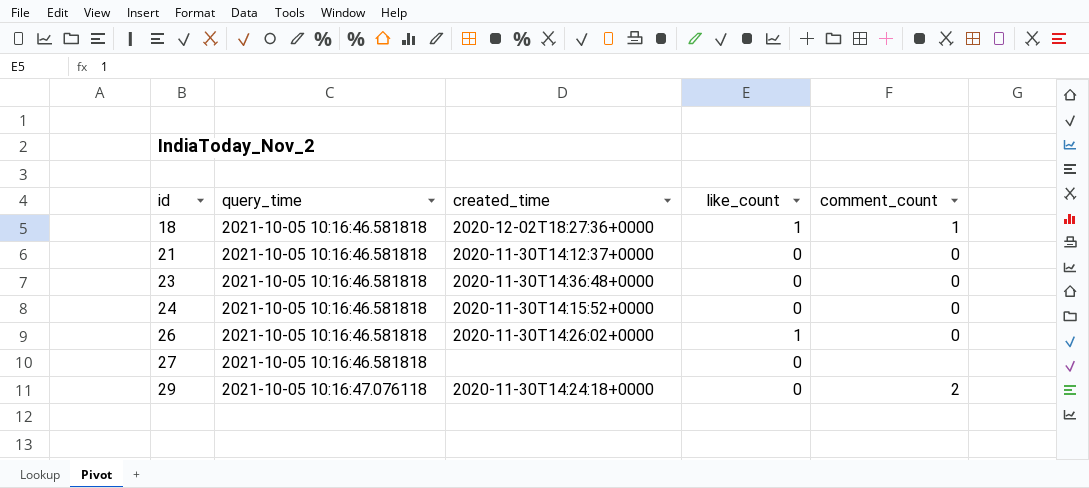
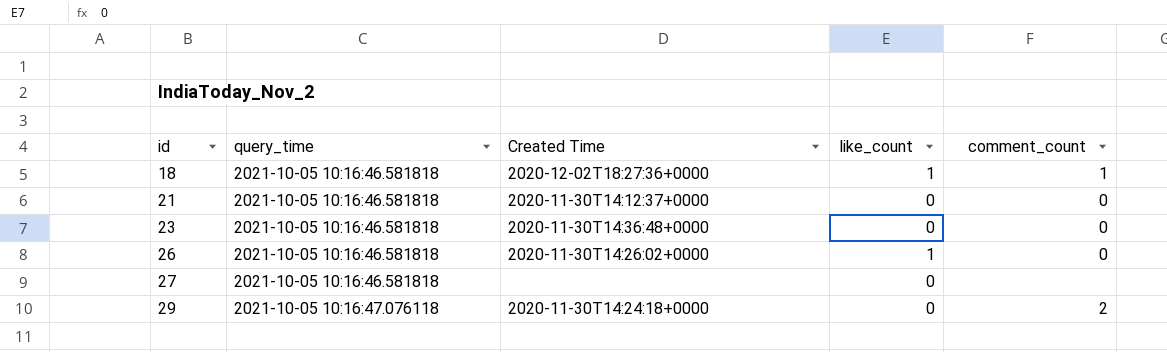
column name: created_time -> Created Time
row 24: 2021-10-05 10:16:46.581818 | 2020-11-30T14:15:52+0000 | 0 | 0 -> none

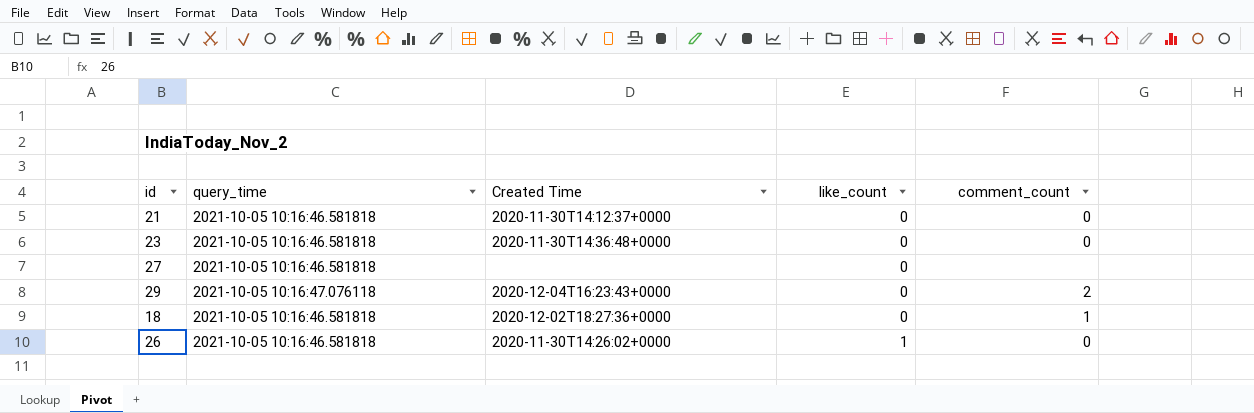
row order: id ascending -> like_count ascending
29 | Created Time: 2020-11-30T14:24:18+0000 -> 2020-12-04T16:23:43+0000
18 | like_count: 1 -> 0

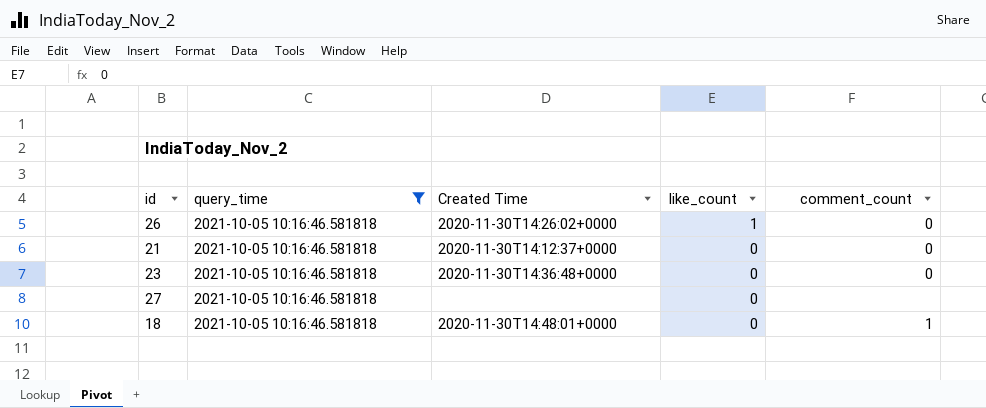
filter: none -> query_time = 2021-10-05 10:16:46.581818
row order: like_count ascending -> like_count descending
18 | Created Time: 2020-12-02T18:27:36+0000 -> 2020-11-30T14:48:01+0000

